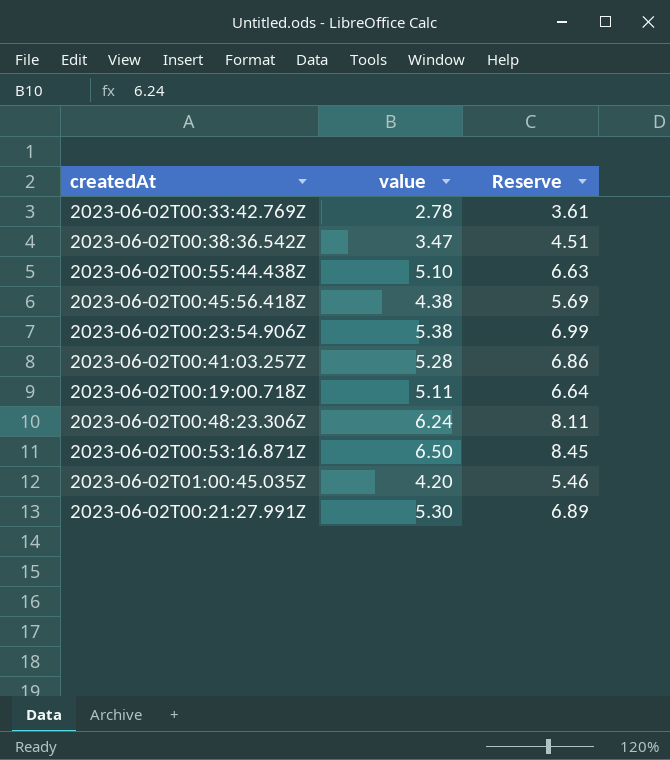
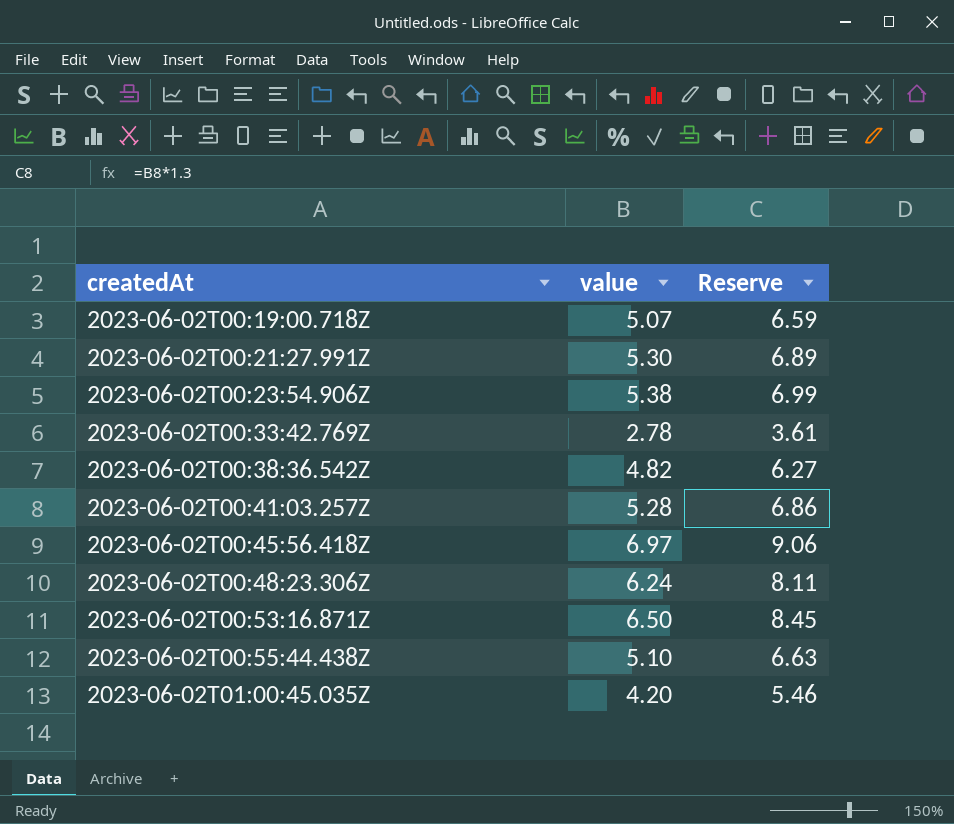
row order: none -> createdAt ascending
2023-06-02T00:19:00.718Z | value: 5.11 -> 5.07
2023-06-02T00:19:00.718Z | Reserve: 6.64 -> 6.59
2023-06-02T00:38:36.542Z | value: 3.47 -> 4.82
2023-06-02T00:38:36.542Z | Reserve: 4.51 -> 6.27
2023-06-02T00:45:56.418Z | value: 4.38 -> 6.97
2023-06-02T00:45:56.418Z | Reserve: 5.69 -> 9.06

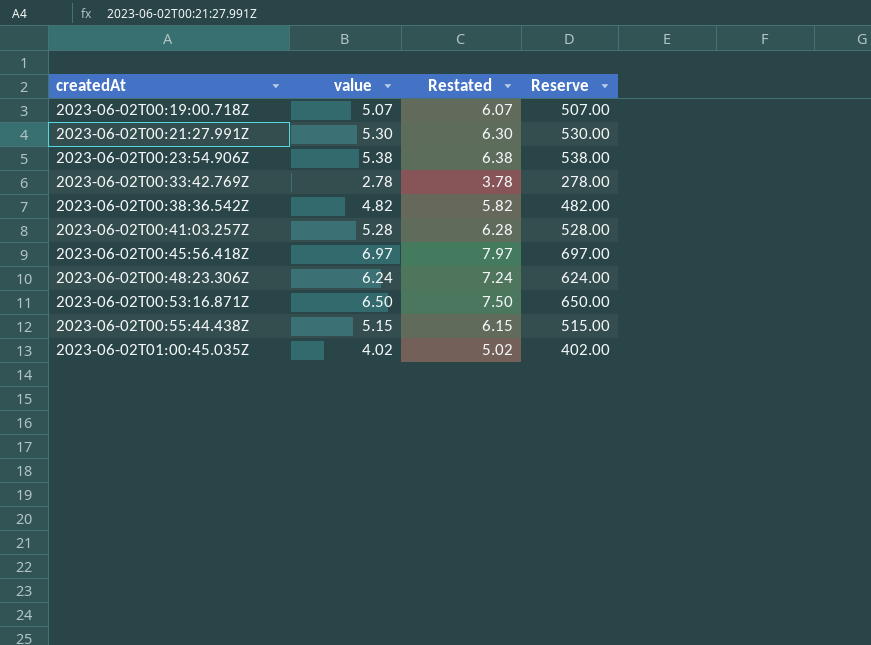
column Restated | formula: none -> [value] + 1
column Reserve | formula: [value] * 1.3 -> [value] * 100
2023-06-02T00:55:44.438Z | value: 5.10 -> 5.15
2023-06-02T01:00:45.035Z | value: 4.20 -> 4.02

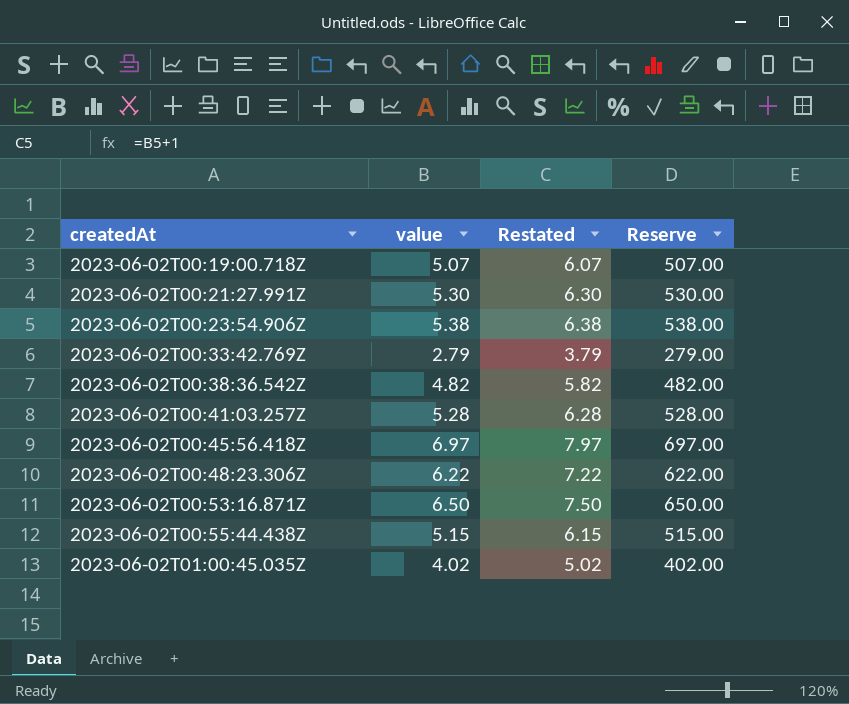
2023-06-02T00:33:42.769Z | value: 2.78 -> 2.79
2023-06-02T00:33:42.769Z | Restated: 3.78 -> 3.79
2023-06-02T00:33:42.769Z | Reserve: 278.00 -> 279.00
2023-06-02T00:48:23.306Z | value: 6.24 -> 6.22
2023-06-02T00:48:23.306Z | Restated: 7.24 -> 7.22
2023-06-02T00:48:23.306Z | Reserve: 624.00 -> 622.00

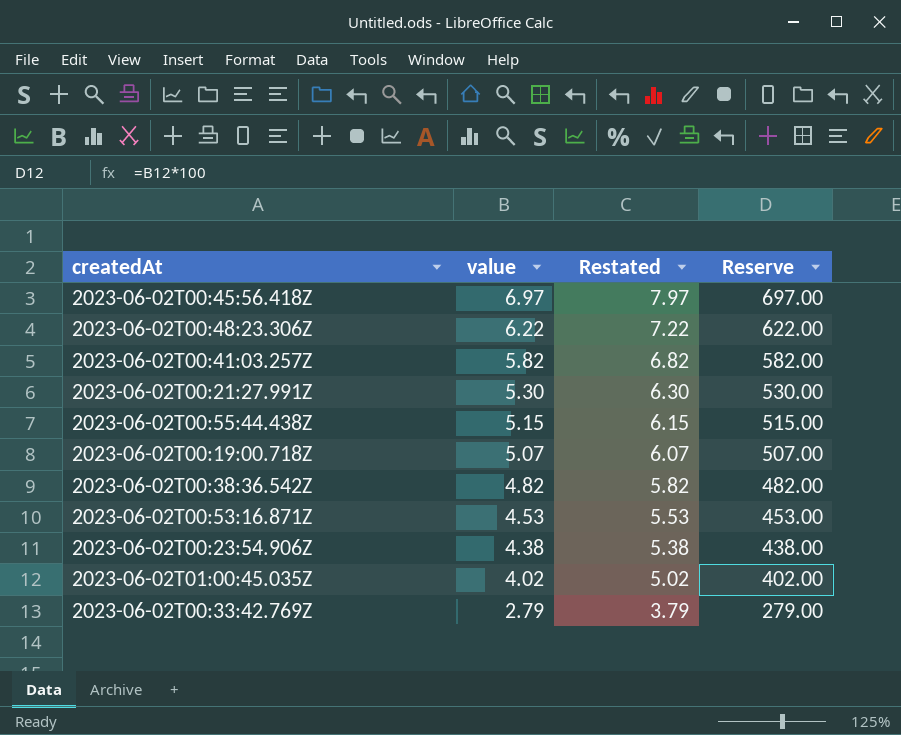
row order: createdAt ascending -> value descending
2023-06-02T00:41:03.257Z | value: 5.28 -> 5.82
2023-06-02T00:41:03.257Z | Restated: 6.28 -> 6.82
2023-06-02T00:41:03.257Z | Reserve: 528.00 -> 582.00
2023-06-02T00:53:16.871Z | value: 6.50 -> 4.53
2023-06-02T00:53:16.871Z | Restated: 7.50 -> 5.53
2023-06-02T00:53:16.871Z | Reserve: 650.00 -> 453.00
2023-06-02T00:23:54.906Z | value: 5.38 -> 4.38
2023-06-02T00:23:54.906Z | Restated: 6.38 -> 5.38
2023-06-02T00:23:54.906Z | Reserve: 538.00 -> 438.00

